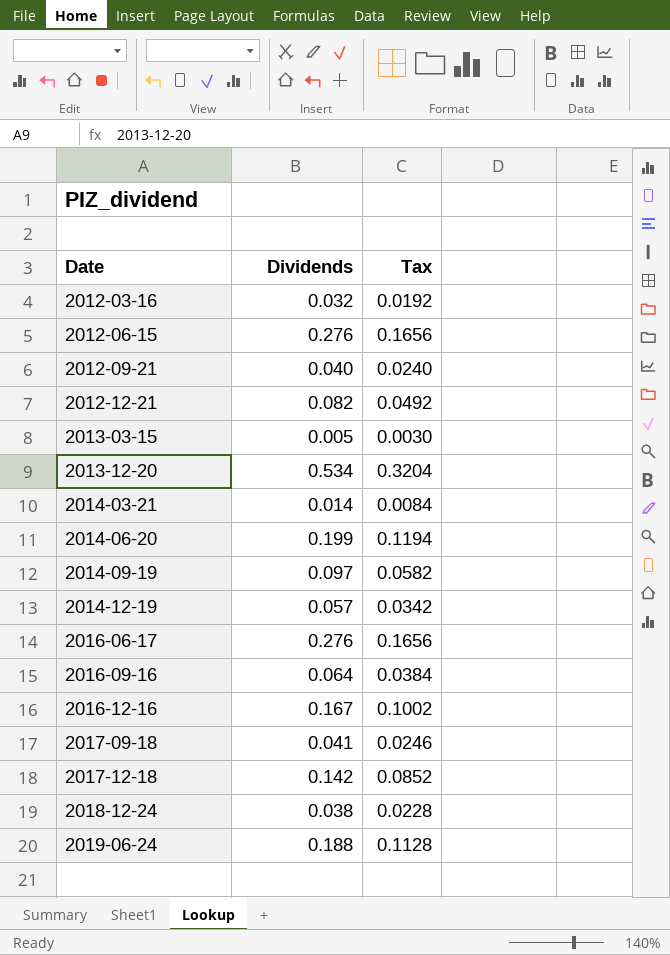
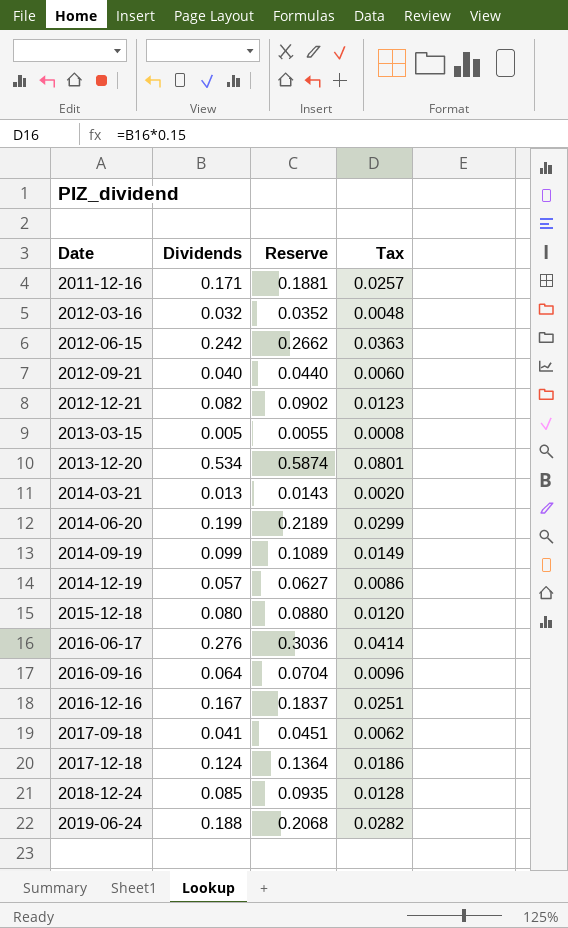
column Reserve | formula: none -> [Dividends] * 1.1
column Tax | formula: [Dividends] * 0.6 -> [Dividends] * 0.15
row 2011-12-16: none -> 0.171 | 0.1881 | 0.0257
2012-06-15 | Dividends: 0.276 -> 0.242
2014-03-21 | Dividends: 0.014 -> 0.013
2014-09-19 | Dividends: 0.097 -> 0.099
row 2015-12-18: none -> 0.080 | 0.0880 | 0.0120
2017-12-18 | Dividends: 0.142 -> 0.124
2018-12-24 | Dividends: 0.038 -> 0.085

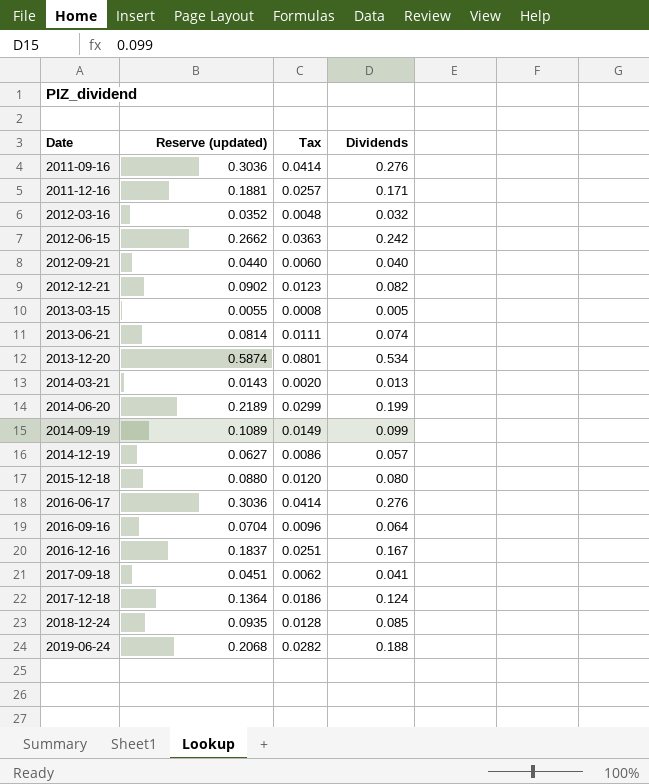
column name: Reserve -> Reserve (updated)
column Dividends | position: 2 -> 4
row 2011-09-16: none -> 0.3036 | 0.0414 | 0.276
row 2013-06-21: none -> 0.0814 | 0.0111 | 0.074

